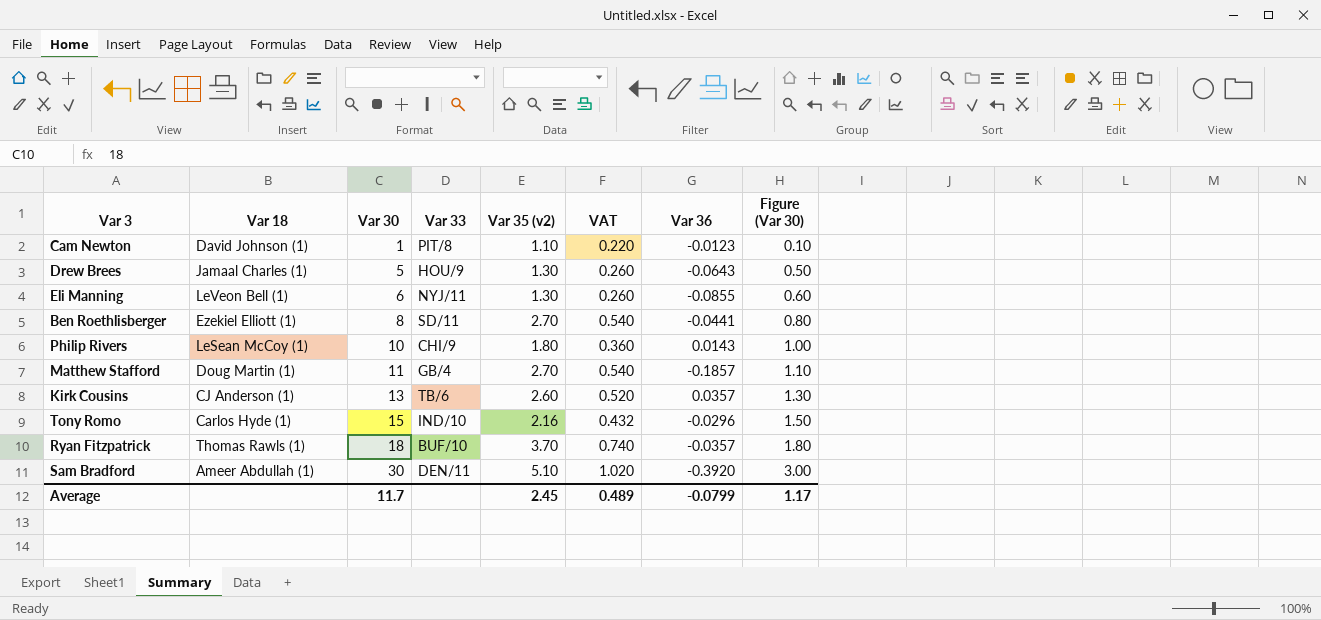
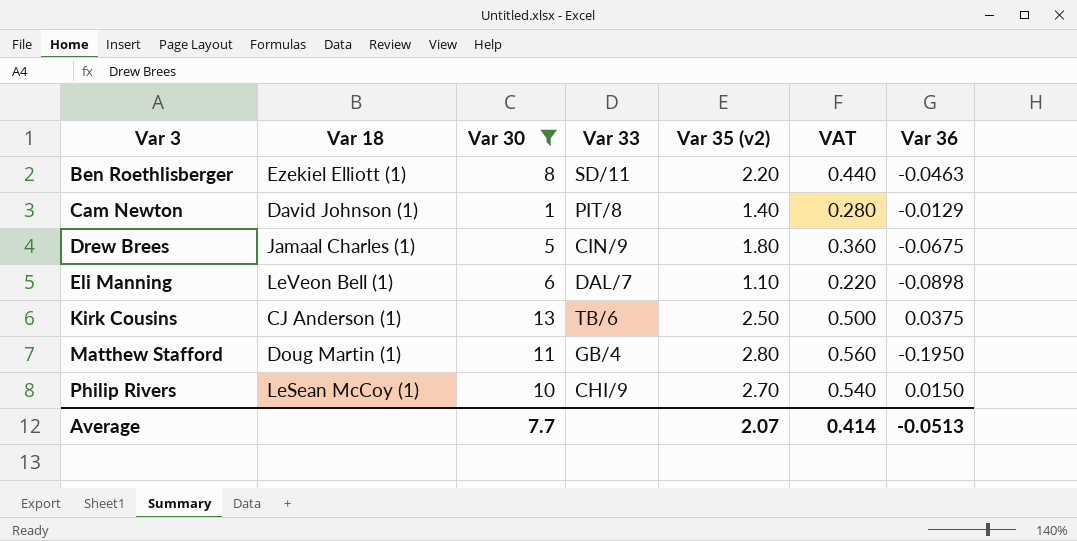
filter: none -> Var 30 <= 13
row order: Var 30 ascending -> Var 3 ascending
column Figure (Var 30) | formula: [Var 30] * 0.1 -> none
Ben Roethlisberger | Var 35 (v2): 2.70 -> 2.20
Ben Roethlisberger | VAT: 0.540 -> 0.440
Ben Roethlisberger | Var 36: -0.0441 -> -0.0463
Cam Newton | Var 35 (v2): 1.10 -> 1.40
Cam Newton | VAT: 0.220 -> 0.280
Cam Newton | Var 36: -0.0123 -> -0.0129
Drew Brees | Var 33: HOU/9 -> CIN/9
Drew Brees | Var 35 (v2): 1.30 -> 1.80
Drew Brees | VAT: 0.260 -> 0.360
Drew Brees | Var 36: -0.0643 -> -0.0675
Eli Manning | Var 33: NYJ/11 -> DAL/7
Eli Manning | Var 35 (v2): 1.30 -> 1.10
Eli Manning | VAT: 0.260 -> 0.220
Eli Manning | Var 36: -0.0855 -> -0.0898
Kirk Cousins | Var 35 (v2): 2.60 -> 2.50
Kirk Cousins | VAT: 0.520 -> 0.500
Kirk Cousins | Var 36: 0.0357 -> 0.0375
Matthew Stafford | Var 35 (v2): 2.70 -> 2.80
Matthew Stafford | VAT: 0.540 -> 0.560
Matthew Stafford | Var 36: -0.1857 -> -0.1950
Philip Rivers | Var 35 (v2): 1.80 -> 2.70
Philip Rivers | VAT: 0.360 -> 0.540
Philip Rivers | Var 36: 0.0143 -> 0.0150
Average | Var 30: 11.7 -> 7.7
Average | Var 35 (v2): 2.45 -> 2.07
Average | VAT: 0.489 -> 0.414
Average | Var 36: -0.0799 -> -0.0513

